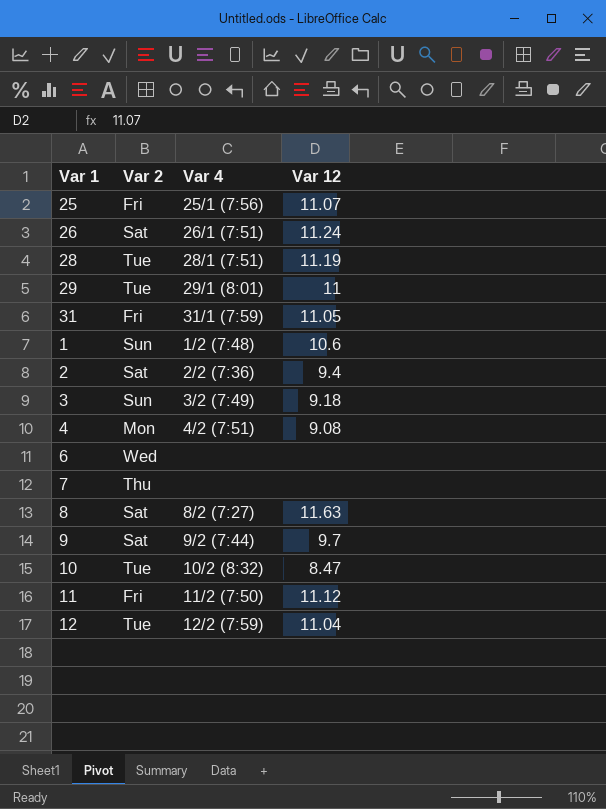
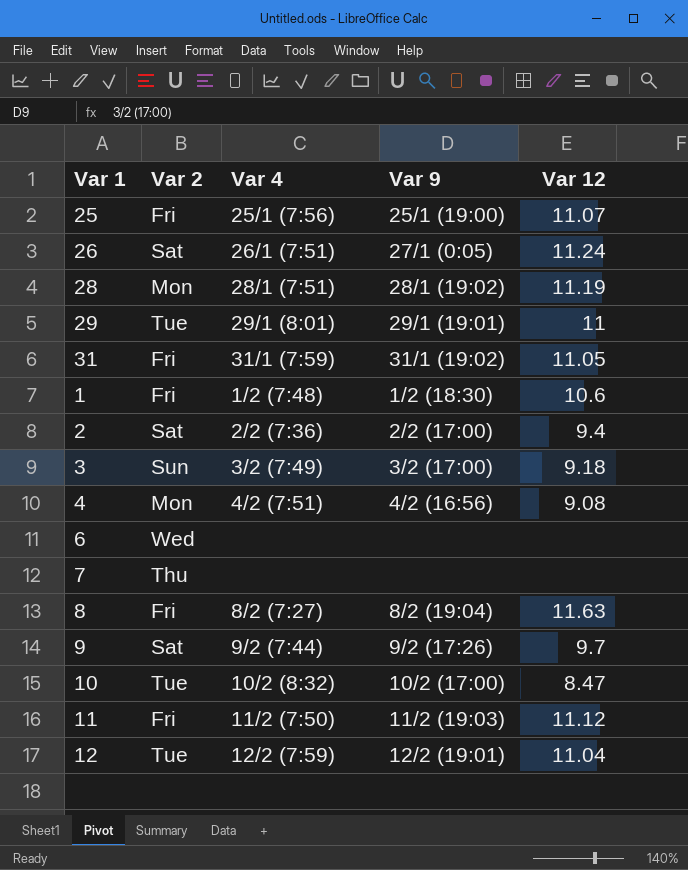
column Var 9 | position: none -> 4
28 | Var 2: Tue -> Mon
1 | Var 2: Sun -> Fri
8 | Var 2: Sat -> Fri

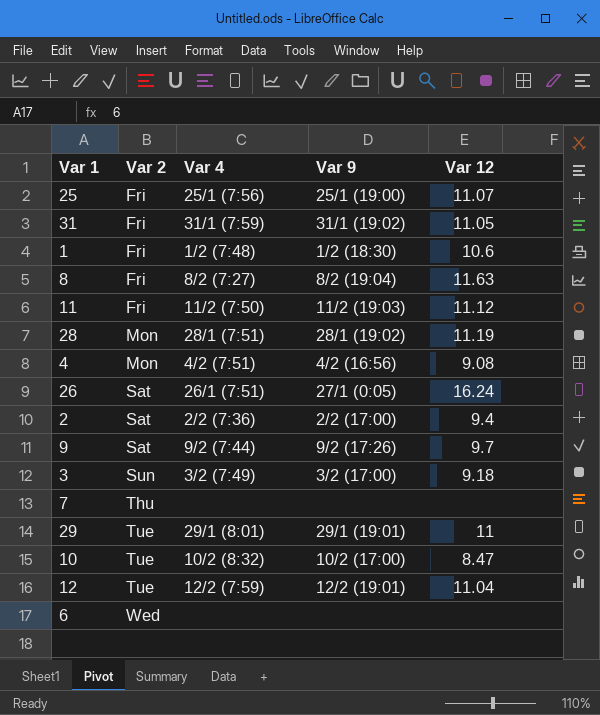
row order: none -> Var 2 ascending
26 | Var 12: 11.24 -> 16.24

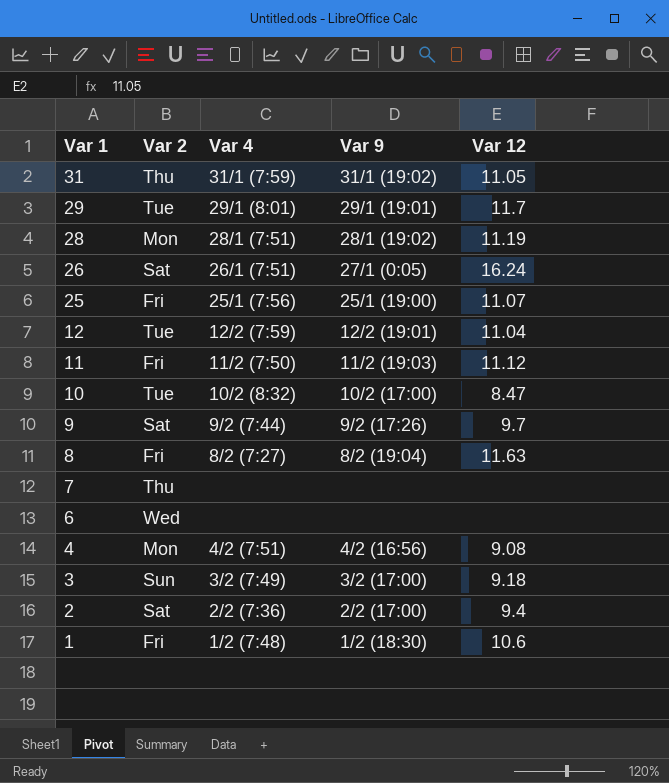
row order: Var 2 ascending -> Var 1 descending
31 | Var 2: Fri -> Thu
29 | Var 12: 11 -> 11.7

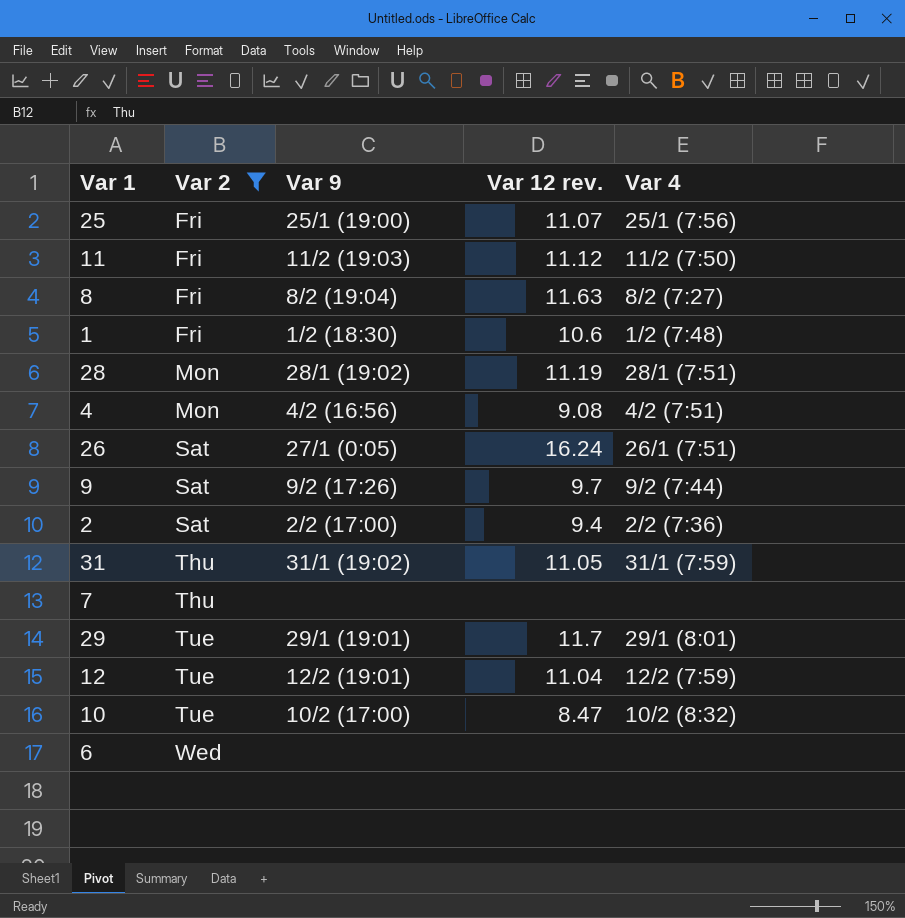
filter: none -> Var 2 != Sun
row order: Var 1 descending -> Var 2 ascending
column name: Var 12 -> Var 12 rev.
column Var 4 | position: 3 -> 5

